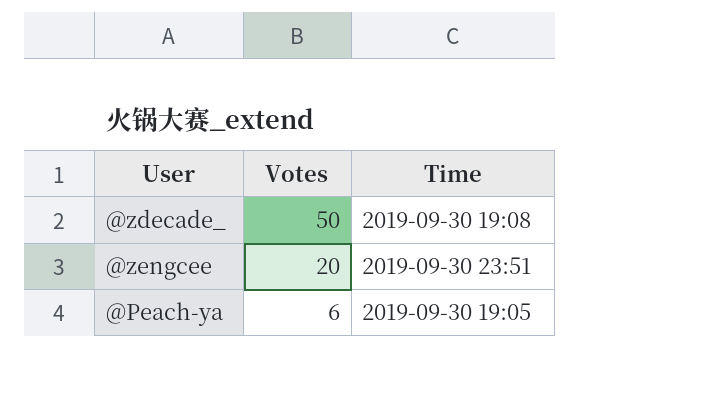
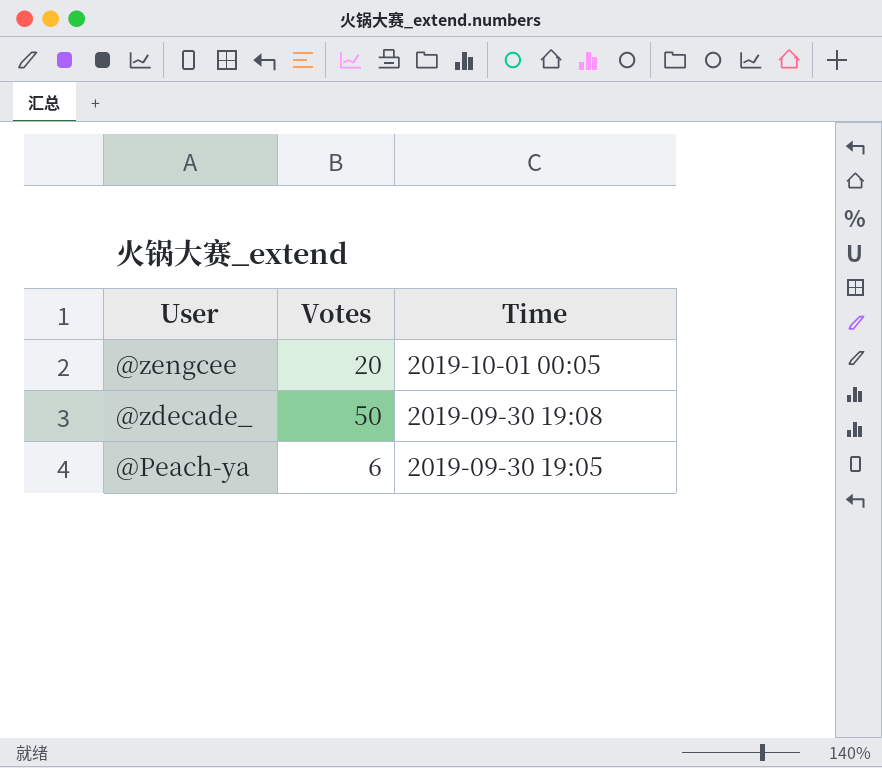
row order: Votes descending -> User descending
@zengcee | Time: 2019-09-30 23:51 -> 2019-10-01 00:05

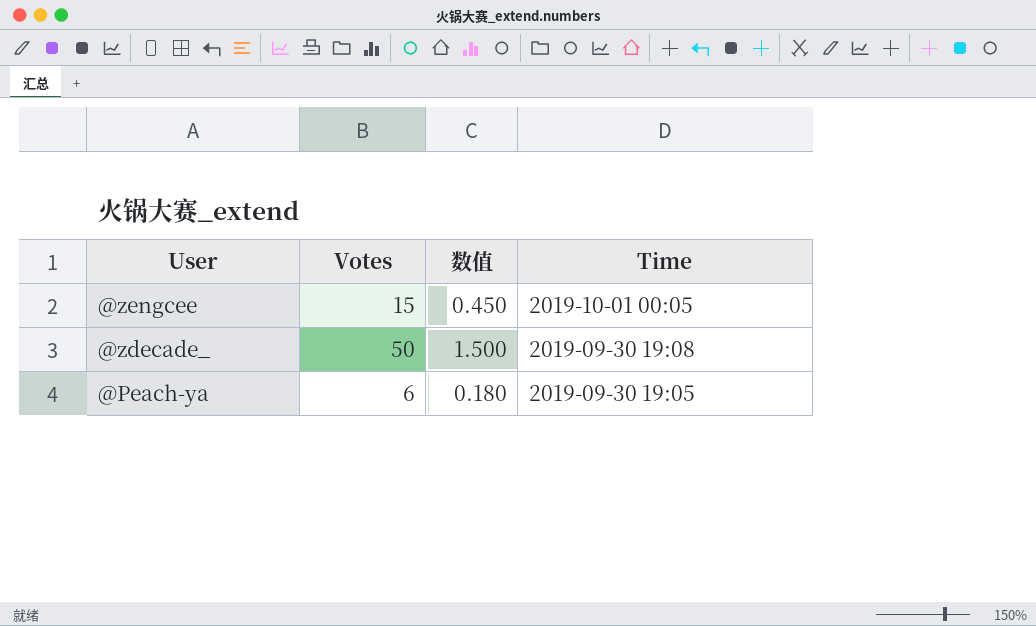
column 数值 | formula: none -> [Votes] * 0.03
@zengcee | Votes: 20 -> 15

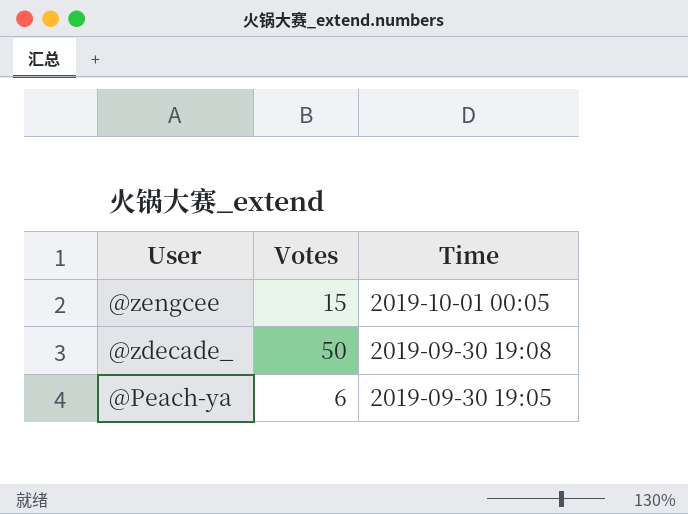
column 数值 | formula: [Votes] * 0.03 -> none

